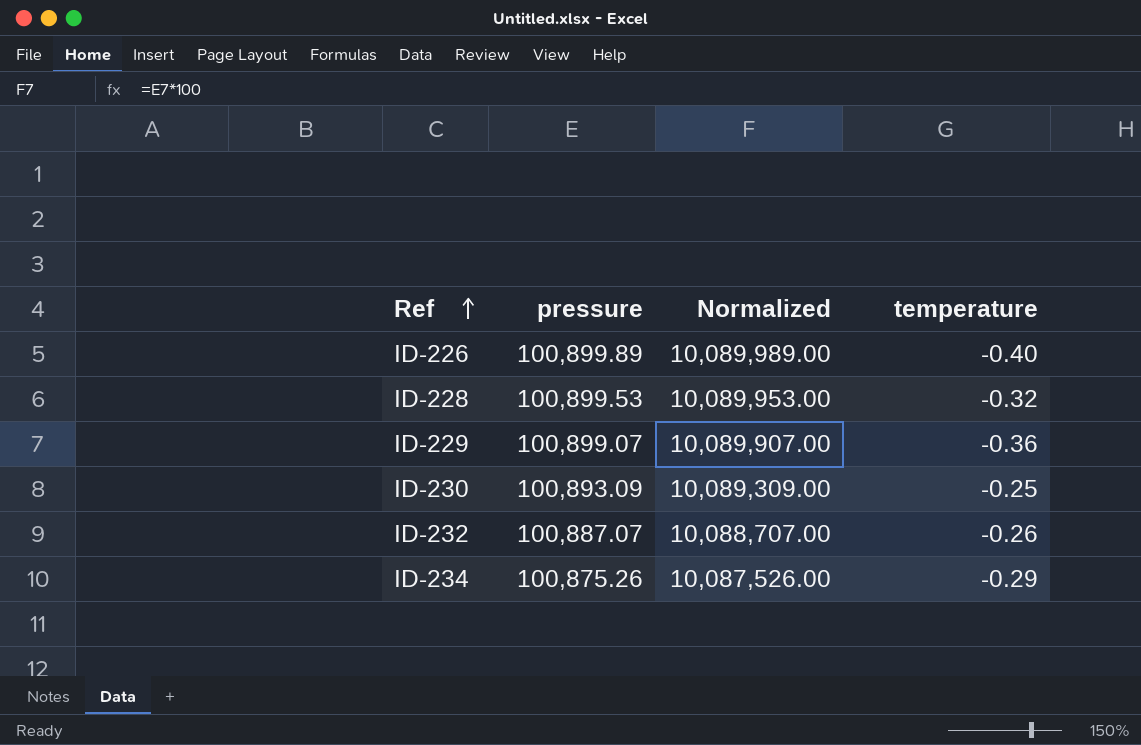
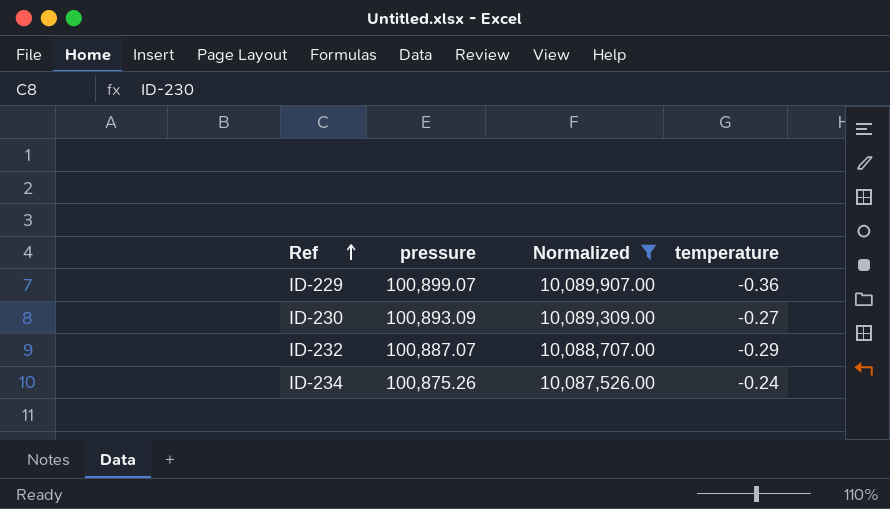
filter: none -> Normalized <= 10,089,907.00
ID-230 | temperature: -0.25 -> -0.27
ID-232 | temperature: -0.26 -> -0.29
ID-234 | temperature: -0.29 -> -0.24

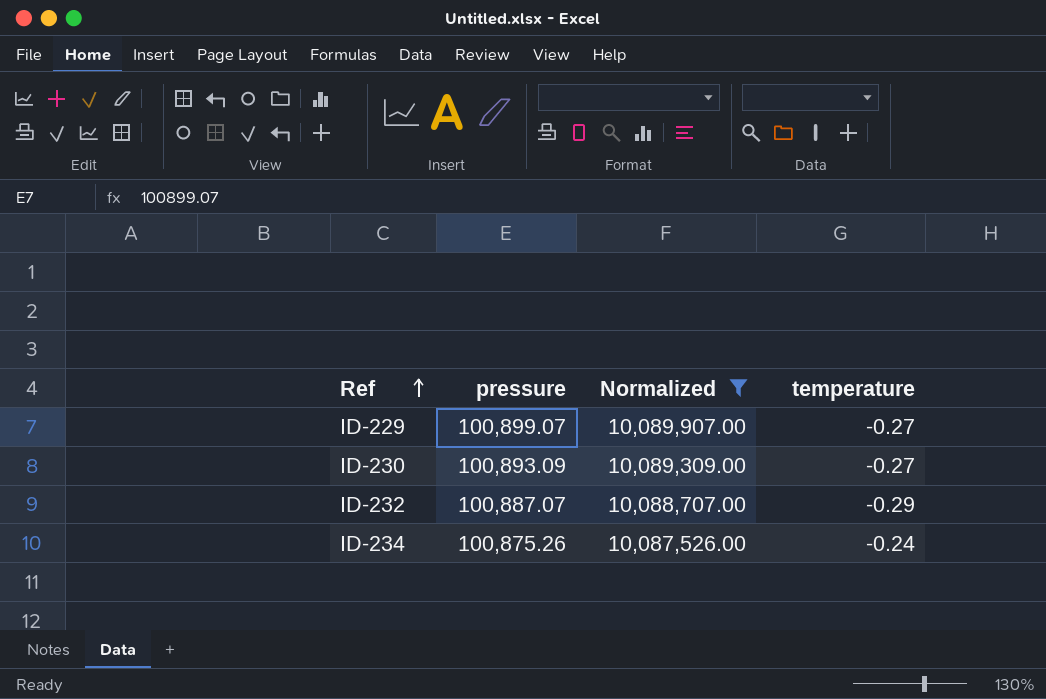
ID-229 | temperature: -0.36 -> -0.27

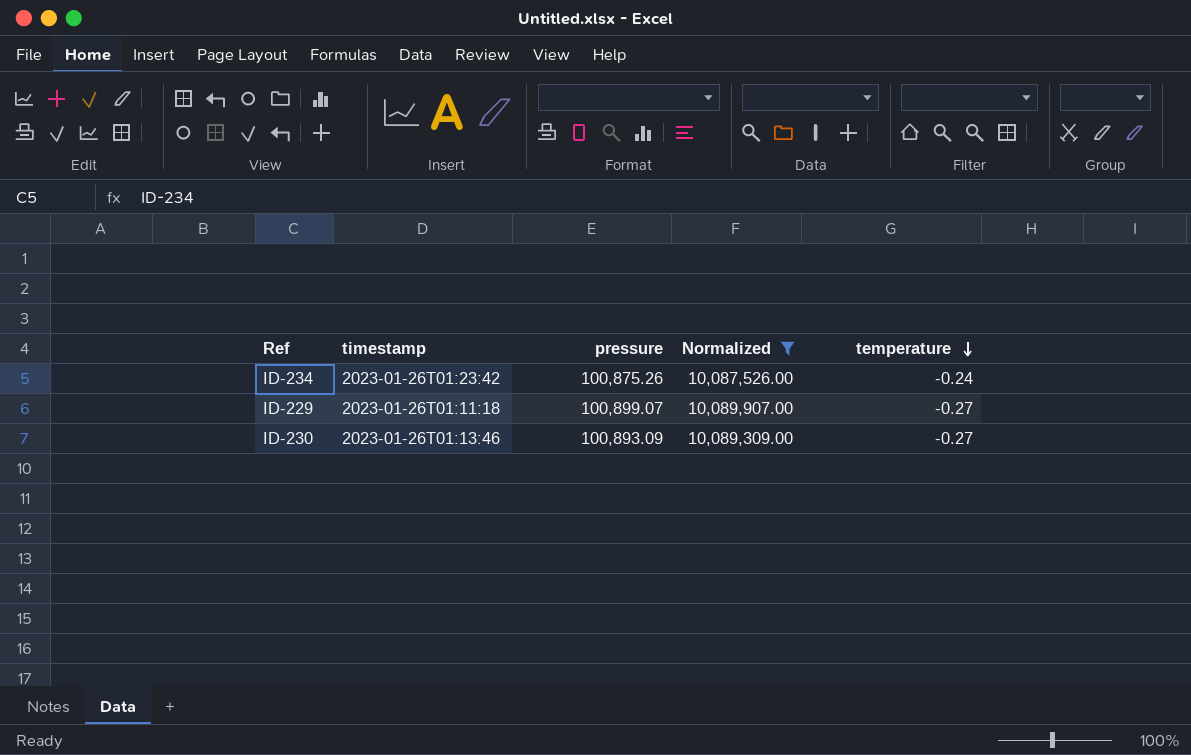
row order: Ref ascending -> temperature descending
column timestamp | position: none -> 2
row ID-232: 100,887.07 | 10,088,707.00 | -0.29 -> none

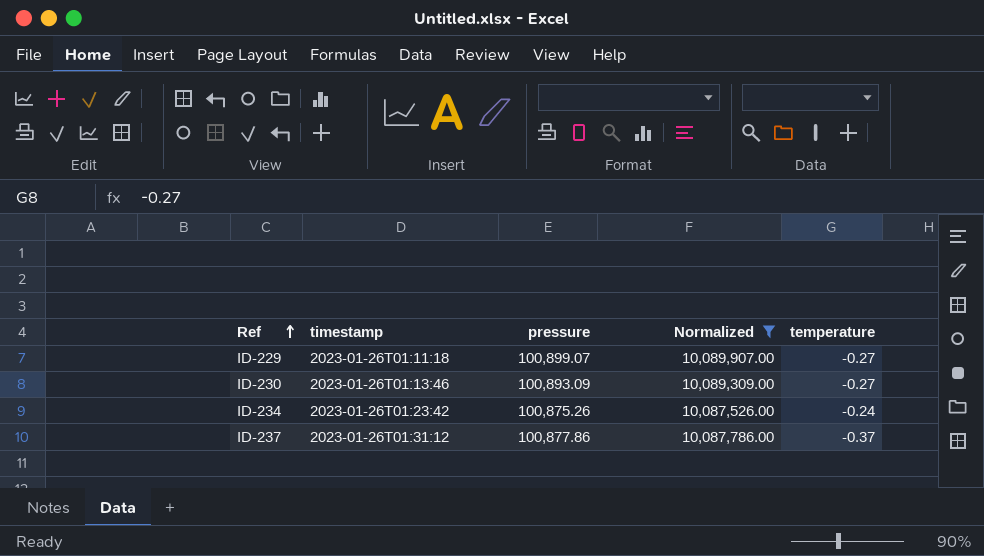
row order: temperature descending -> Ref ascending
row ID-237: none -> 2023-01-26T01:31:12 | 100,877.86 | 10,087,786.00 | -0.37

